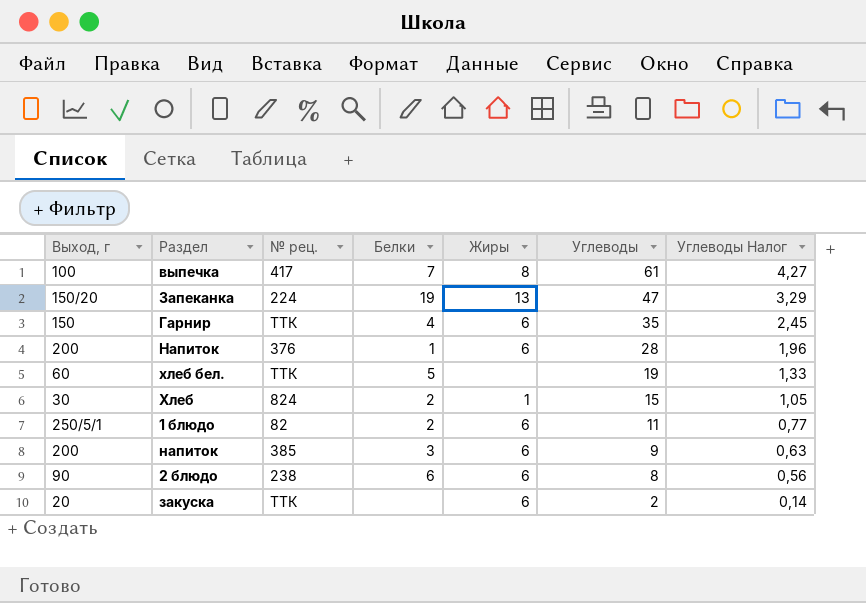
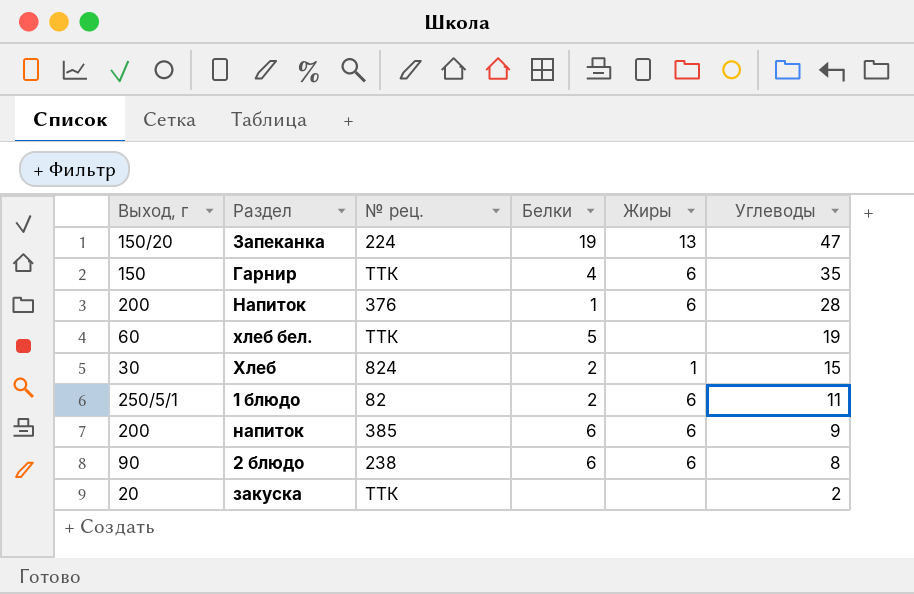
column Углеводы Налог | formula: [Углеводы] * 0,07 -> none
row выпечка: 100 | 417 | 7 | 8 | 61 | 4,27 -> none
напиток | Белки: 3 -> 6
закуска | Жиры: 6 -> none

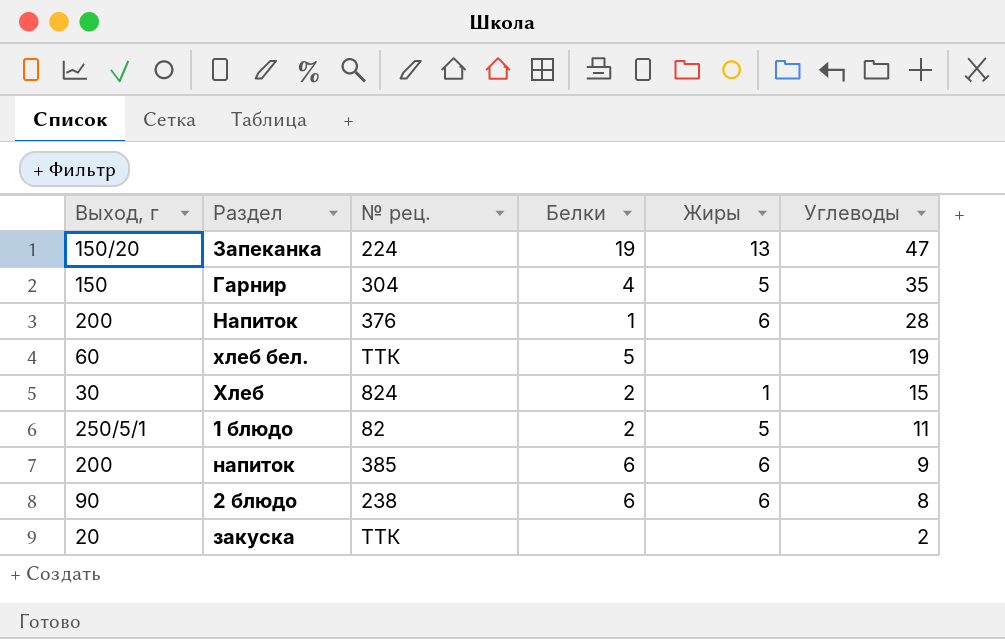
Гарнир | № рец.: ТТК -> 304
Гарнир | Жиры: 6 -> 5
1 блюдо | Жиры: 6 -> 5

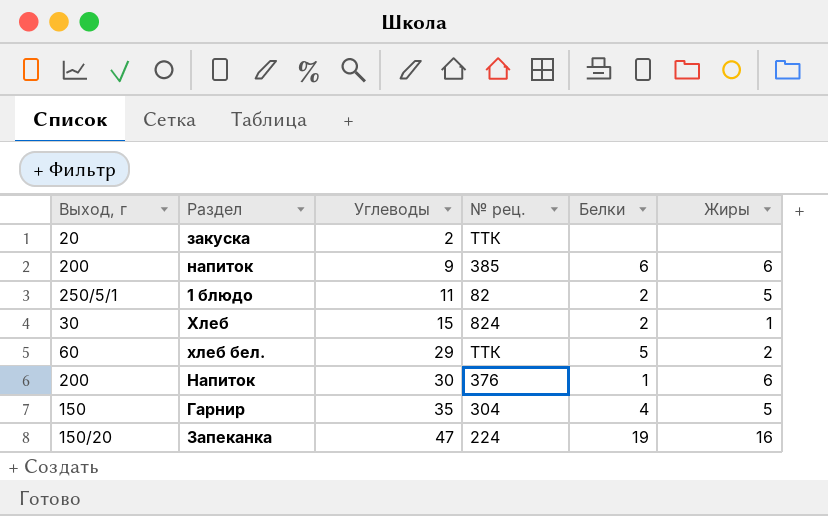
row order: Углеводы descending -> Углеводы ascending
column Углеводы | position: 6 -> 3
row 2 блюдо: 90 | 238 | 6 | 6 | 8 -> none
хлеб бел. | Углеводы: 19 -> 29
хлеб бел. | Жиры: none -> 2
Напиток | Углеводы: 28 -> 30
Запеканка | Жиры: 13 -> 16

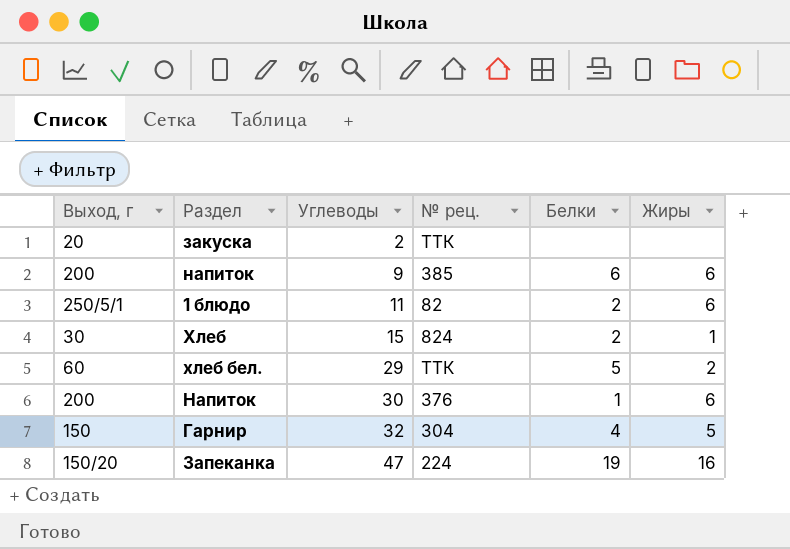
1 блюдо | Жиры: 5 -> 6
Гарнир | Углеводы: 35 -> 32

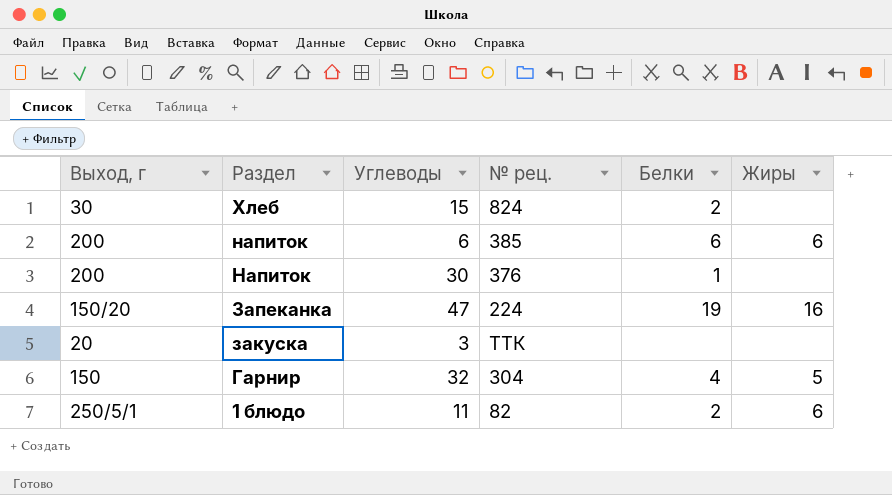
row order: Углеводы ascending -> Раздел descending
row хлеб бел.: 60 | 29 | ТТК | 5 | 2 -> none
Хлеб | Жиры: 1 -> none
напиток | Углеводы: 9 -> 6
Напиток | Жиры: 6 -> none
закуска | Углеводы: 2 -> 3

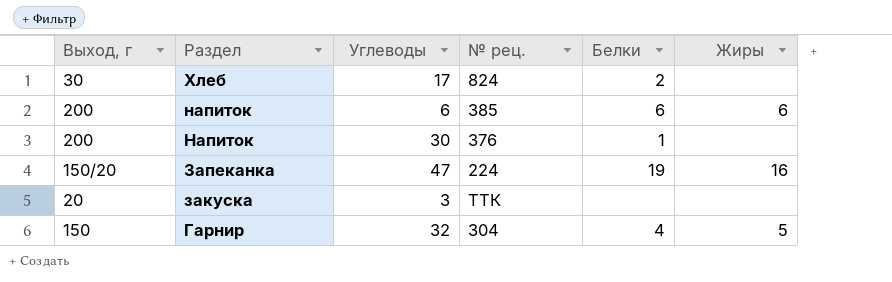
row 1 блюдо: 250/5/1 | 11 | 82 | 2 | 6 -> none
Хлеб | Углеводы: 15 -> 17

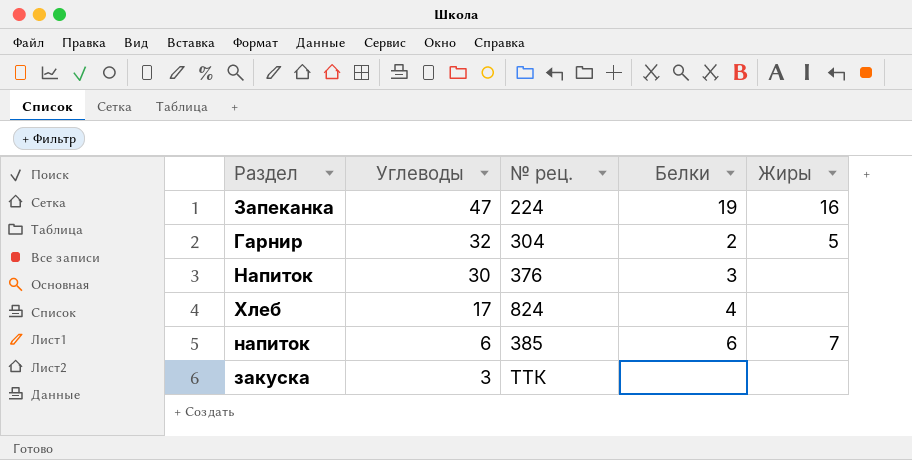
row order: Раздел descending -> Углеводы descending
column Выход, г | position: 1 -> none
Гарнир | Белки: 4 -> 2
Напиток | Белки: 1 -> 3
Хлеб | Белки: 2 -> 4
напиток | Жиры: 6 -> 7

